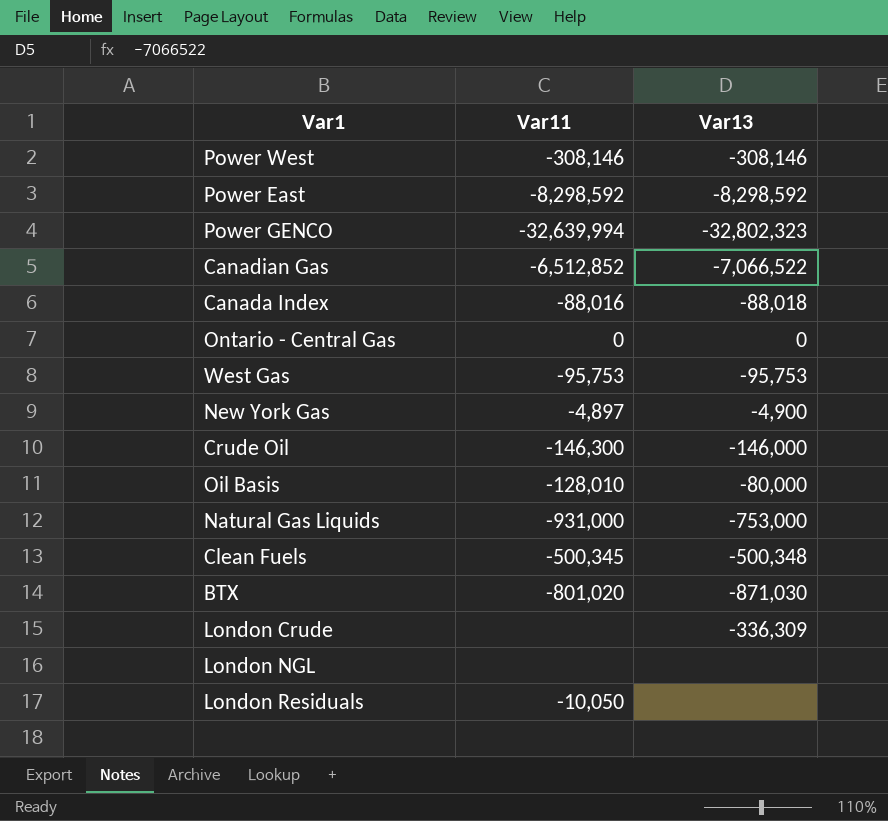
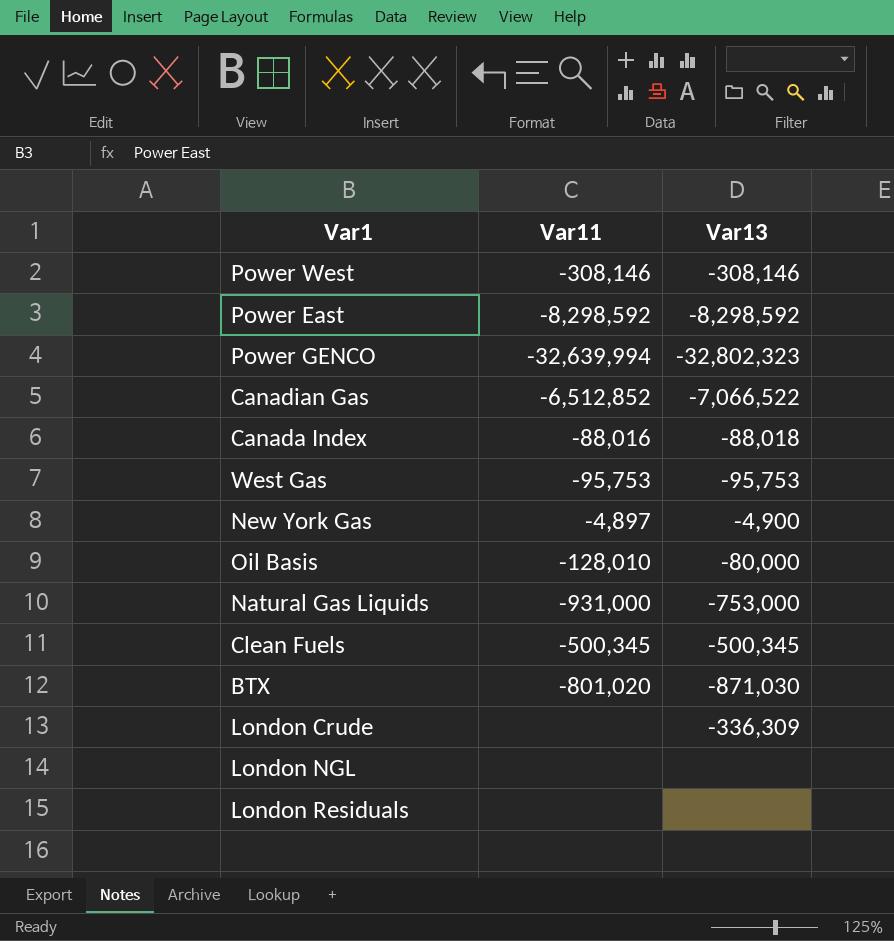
row Ontario - Central Gas: 0 | 0 -> none
row Crude Oil: -146,300 | -146,000 -> none
Clean Fuels | Var13: -500,348 -> -500,345
London Residuals | Var11: -10,050 -> none

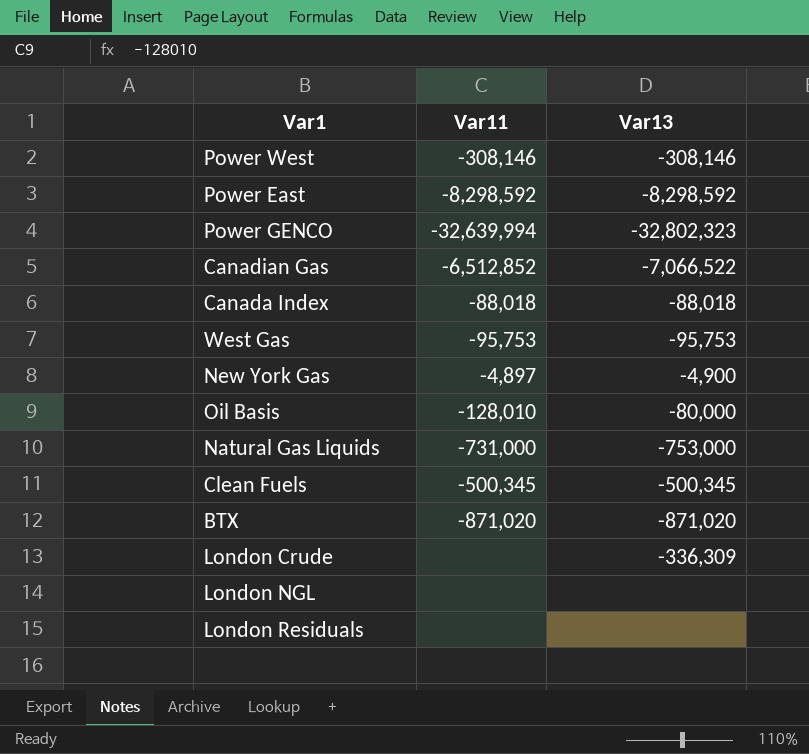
Canada Index | Var11: -88,016 -> -88,018
Natural Gas Liquids | Var11: -931,000 -> -731,000
BTX | Var11: -801,020 -> -871,020
BTX | Var13: -871,030 -> -871,020

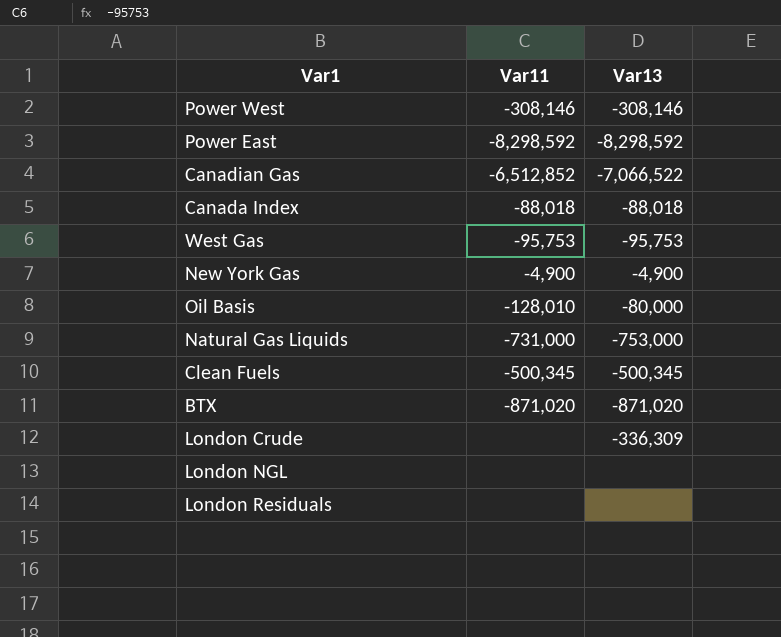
row Power GENCO: -32,639,994 | -32,802,323 -> none
New York Gas | Var11: -4,897 -> -4,900

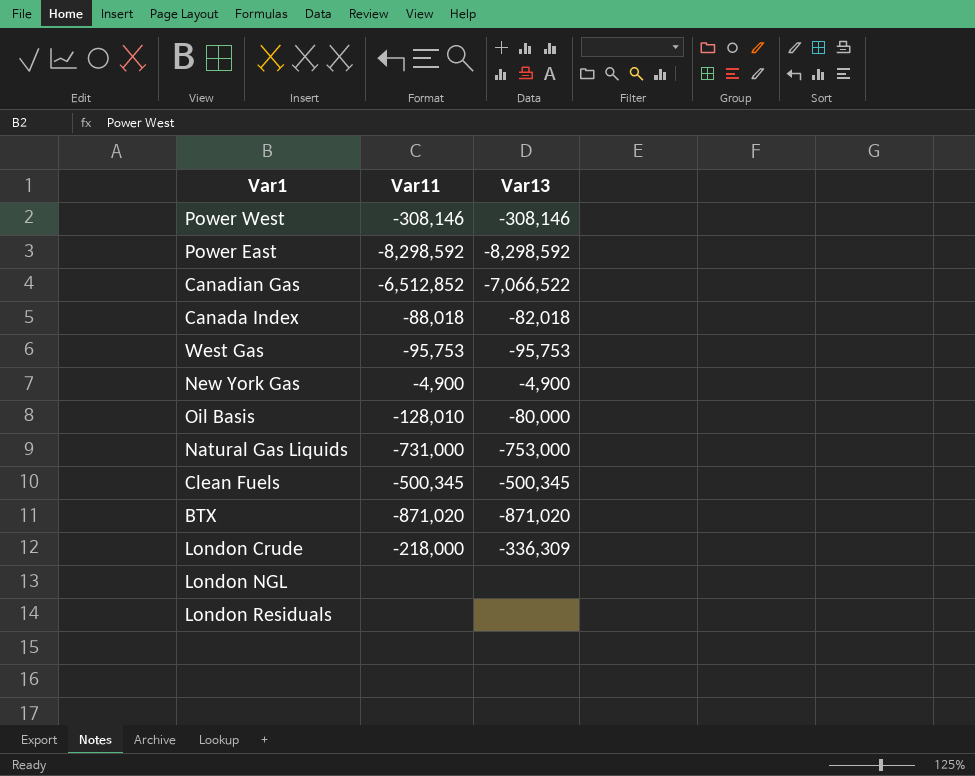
Canada Index | Var13: -88,018 -> -82,018
London Crude | Var11: none -> -218,000

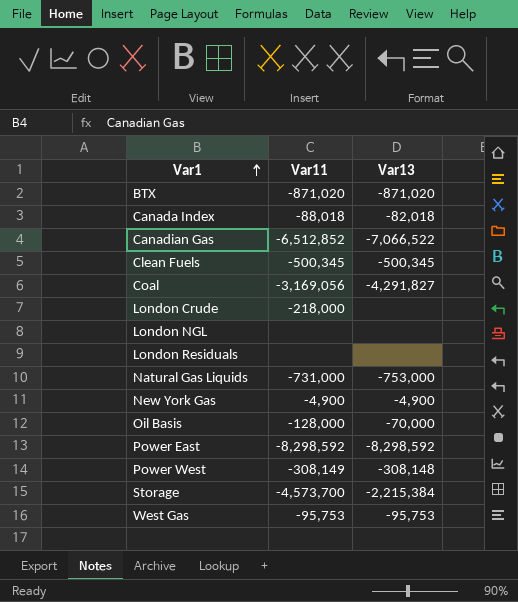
row order: none -> Var1 ascending
row Coal: none -> -3,169,056 | -4,291,827
London Crude | Var13: -336,309 -> none
Oil Basis | Var11: -128,010 -> -128,000
Oil Basis | Var13: -80,000 -> -70,000
Power West | Var11: -308,146 -> -308,149
Power West | Var13: -308,146 -> -308,148
row Storage: none -> -4,573,700 | -2,215,384

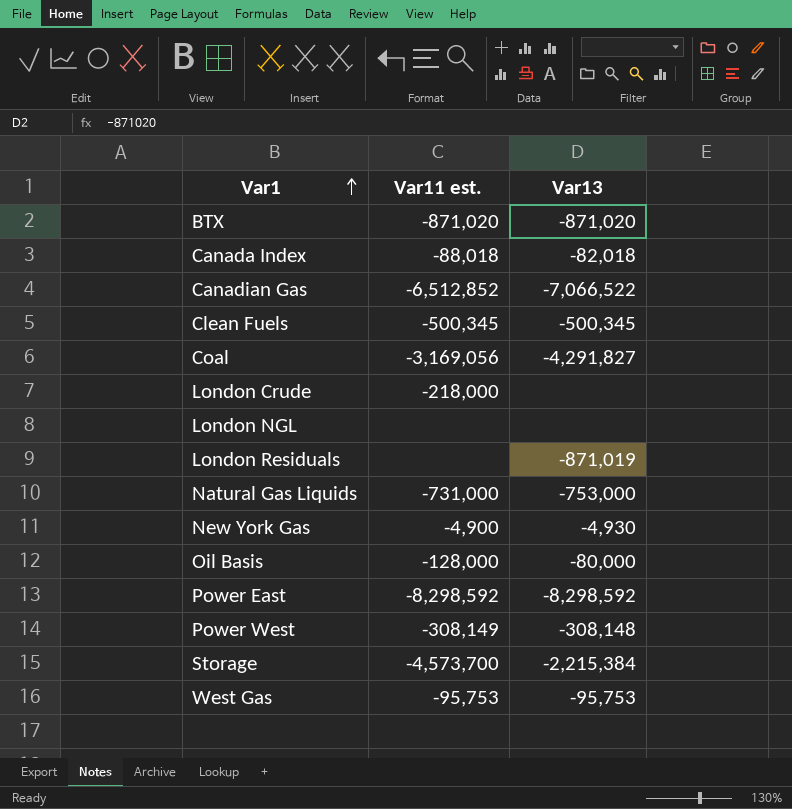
column name: Var11 -> Var11 est.
London Residuals | Var13: none -> -871,019
New York Gas | Var13: -4,900 -> -4,930
Oil Basis | Var13: -70,000 -> -80,000

